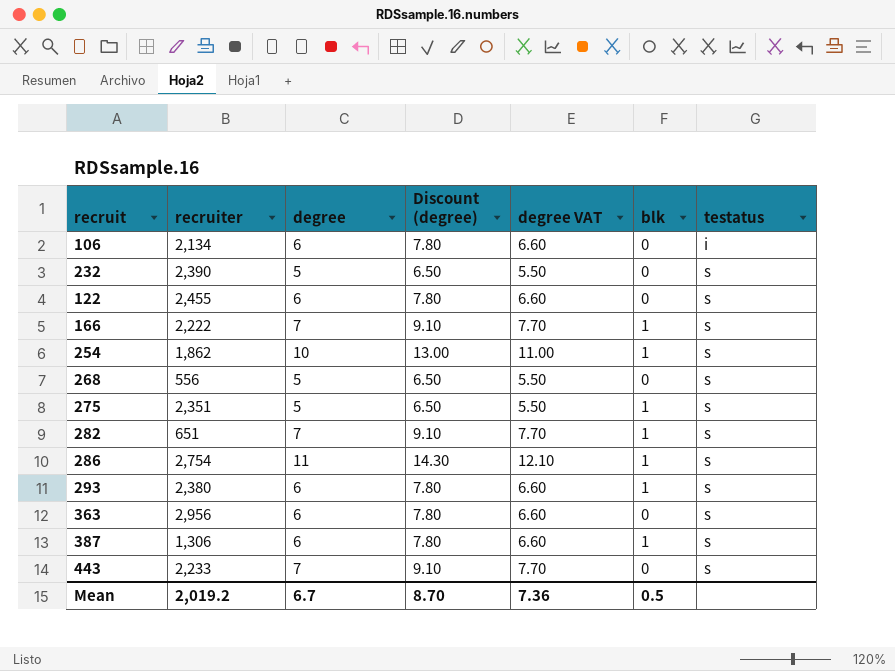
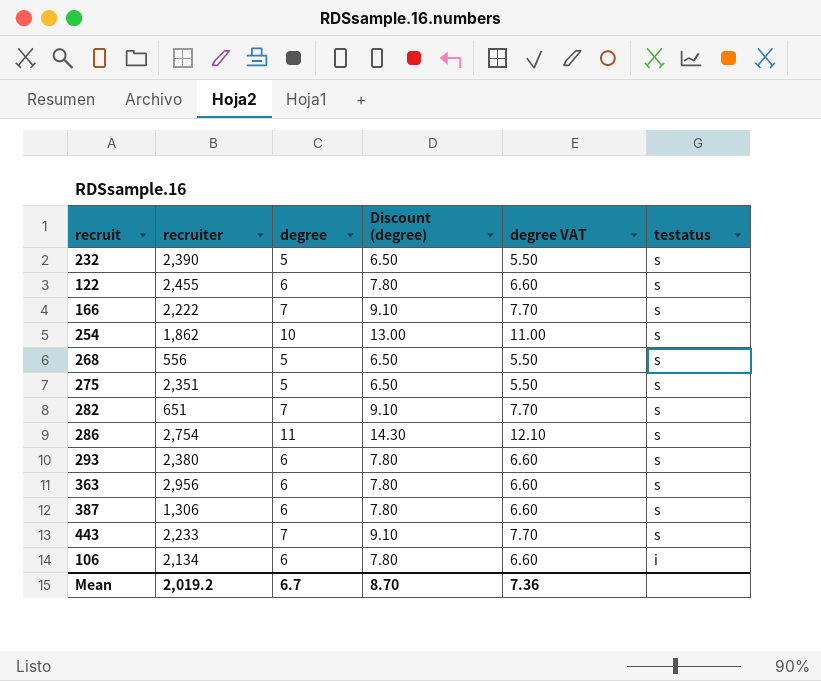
row order: testatus ascending -> testatus descending
column blk | position: 6 -> none

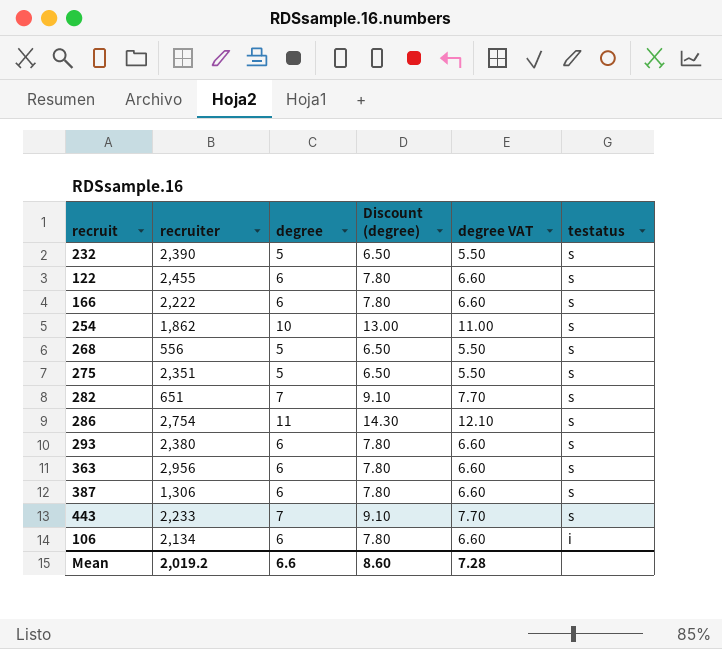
166 | degree: 7 -> 6
166 | Discount (degree): 9.10 -> 7.80
166 | degree VAT: 7.70 -> 6.60
Mean | degree: 6.7 -> 6.6
Mean | Discount (degree): 8.70 -> 8.60
Mean | degree VAT: 7.36 -> 7.28

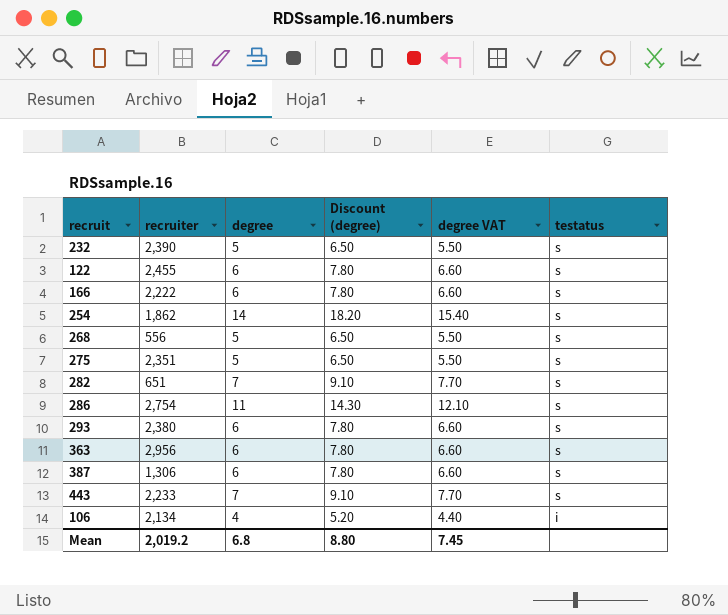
254 | degree: 10 -> 14
254 | Discount (degree): 13.00 -> 18.20
254 | degree VAT: 11.00 -> 15.40
106 | degree: 6 -> 4
106 | Discount (degree): 7.80 -> 5.20
106 | degree VAT: 6.60 -> 4.40
Mean | degree: 6.6 -> 6.8
Mean | Discount (degree): 8.60 -> 8.80
Mean | degree VAT: 7.28 -> 7.45

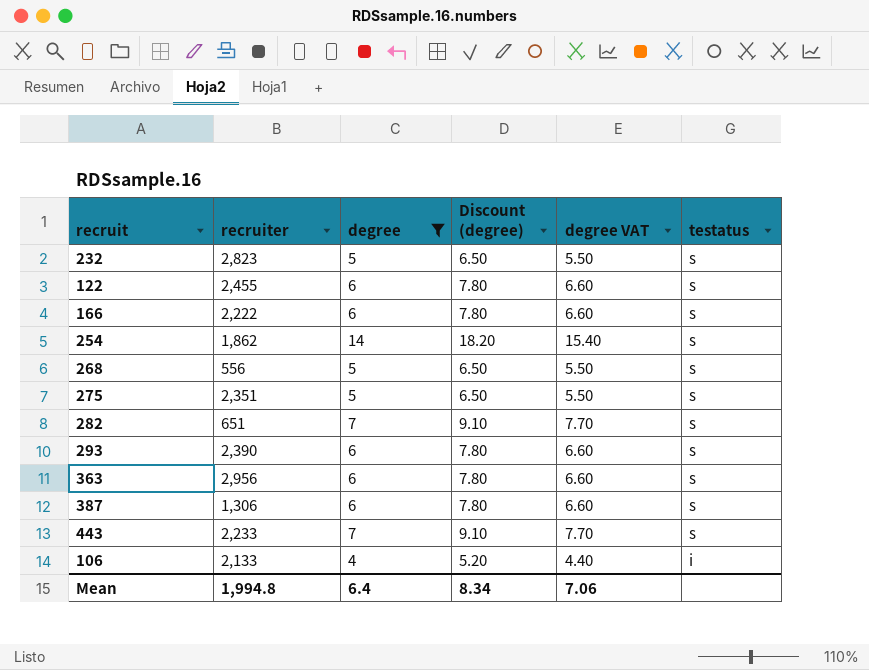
filter: none -> degree != 11
232 | recruiter: 2,390 -> 2,823
293 | recruiter: 2,380 -> 2,390
106 | recruiter: 2,134 -> 2,133
Mean | recruiter: 2,019.2 -> 1,994.8
Mean | degree: 6.8 -> 6.4
Mean | Discount (degree): 8.80 -> 8.34
Mean | degree VAT: 7.45 -> 7.06

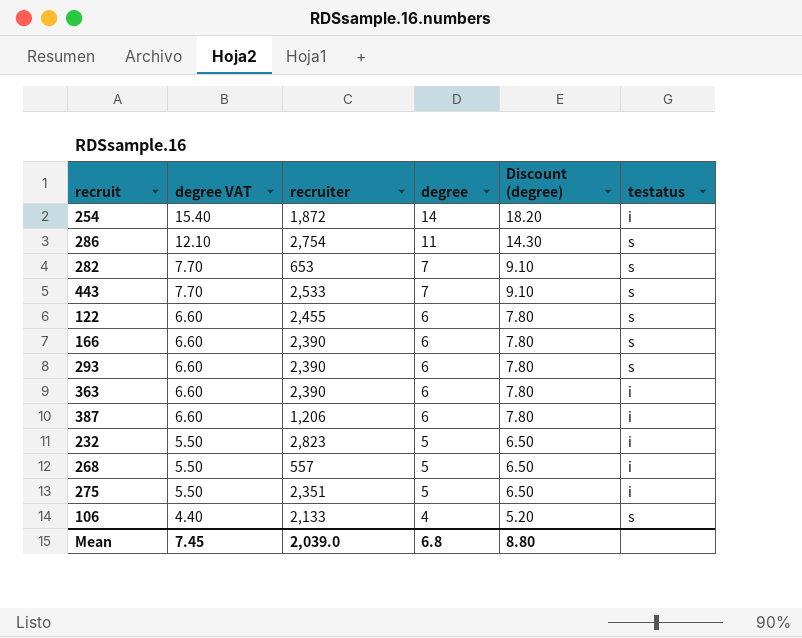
filter: degree != 11 -> none
row order: testatus descending -> degree VAT descending
column degree VAT | position: 5 -> 2
254 | recruiter: 1,862 -> 1,872
254 | testatus: s -> i
282 | recruiter: 651 -> 653
443 | recruiter: 2,233 -> 2,533
166 | recruiter: 2,222 -> 2,390
363 | recruiter: 2,956 -> 2,390
363 | testatus: s -> i
387 | recruiter: 1,306 -> 1,206
387 | testatus: s -> i
232 | testatus: s -> i
268 | recruiter: 556 -> 557
268 | testatus: s -> i
275 | testatus: s -> i
106 | testatus: i -> s
Mean | degree VAT: 7.06 -> 7.45
Mean | recruiter: 1,994.8 -> 2,039.0
Mean | degree: 6.4 -> 6.8
Mean | Discount (degree): 8.34 -> 8.80

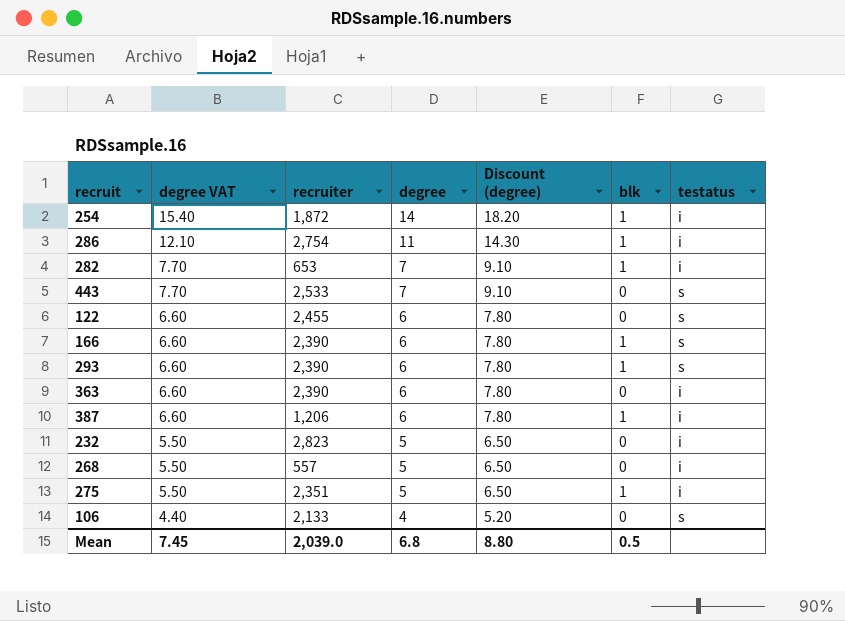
column blk | position: none -> 6
286 | testatus: s -> i
282 | testatus: s -> i

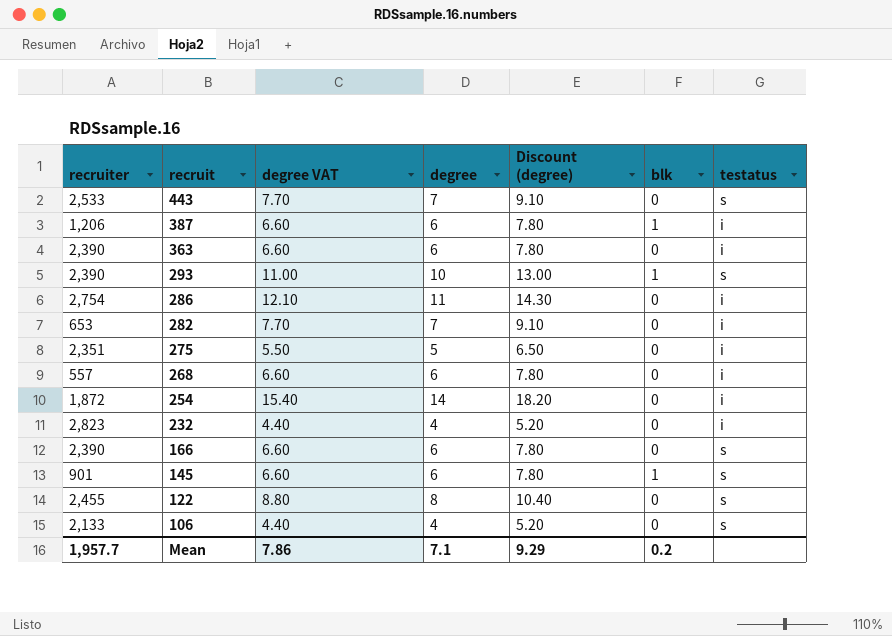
row order: degree VAT descending -> recruit descending
column recruiter | position: 3 -> 1
293 | degree VAT: 6.60 -> 11.00
293 | degree: 6 -> 10
293 | Discount (degree): 7.80 -> 13.00
286 | blk: 1 -> 0
282 | blk: 1 -> 0
275 | blk: 1 -> 0
268 | degree VAT: 5.50 -> 6.60
268 | degree: 5 -> 6
268 | Discount (degree): 6.50 -> 7.80
254 | blk: 1 -> 0
232 | degree VAT: 5.50 -> 4.40
232 | degree: 5 -> 4
232 | Discount (degree): 6.50 -> 5.20
166 | blk: 1 -> 0
row 145: none -> 901 | 6.60 | 6 | 7.80 | 1 | s
122 | degree VAT: 6.60 -> 8.80
122 | degree: 6 -> 8
122 | Discount (degree): 7.80 -> 10.40
Mean | recruiter: 2,039.0 -> 1,957.7
Mean | degree VAT: 7.45 -> 7.86
Mean | degree: 6.8 -> 7.1
Mean | Discount (degree): 8.80 -> 9.29
Mean | blk: 0.5 -> 0.2

